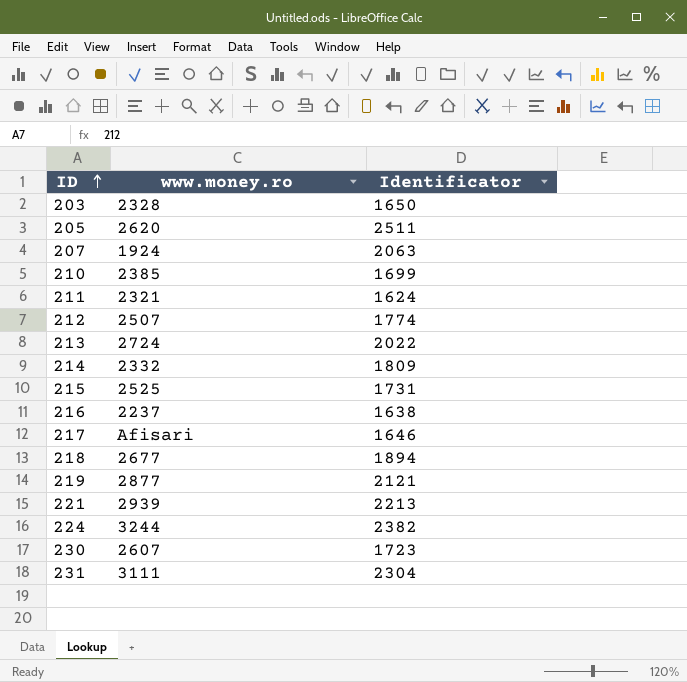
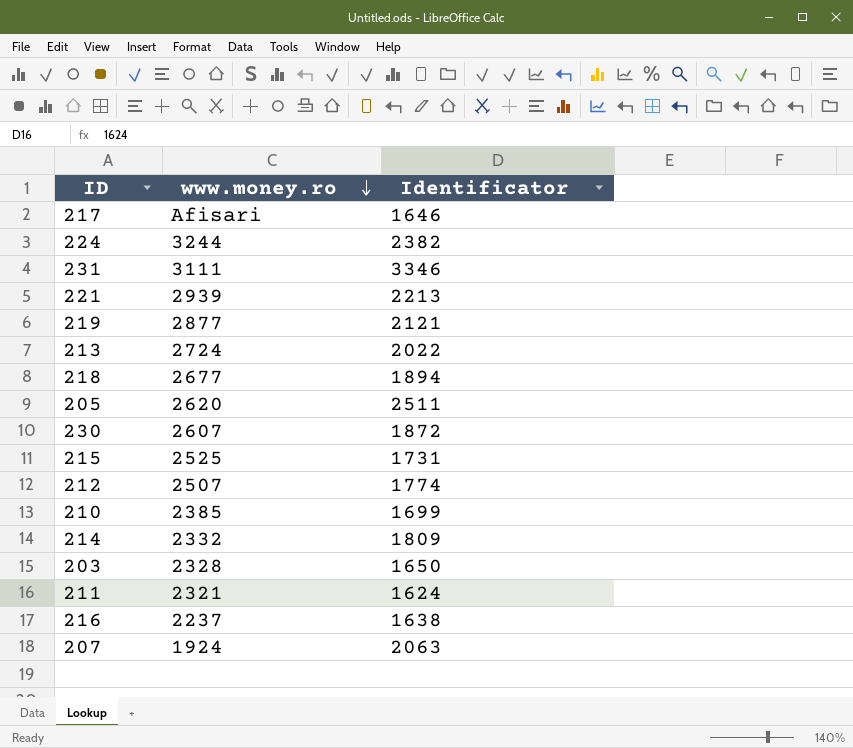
row order: ID ascending -> www.money.ro descending
231 | Identificator: 2304 -> 3346
230 | Identificator: 1723 -> 1872

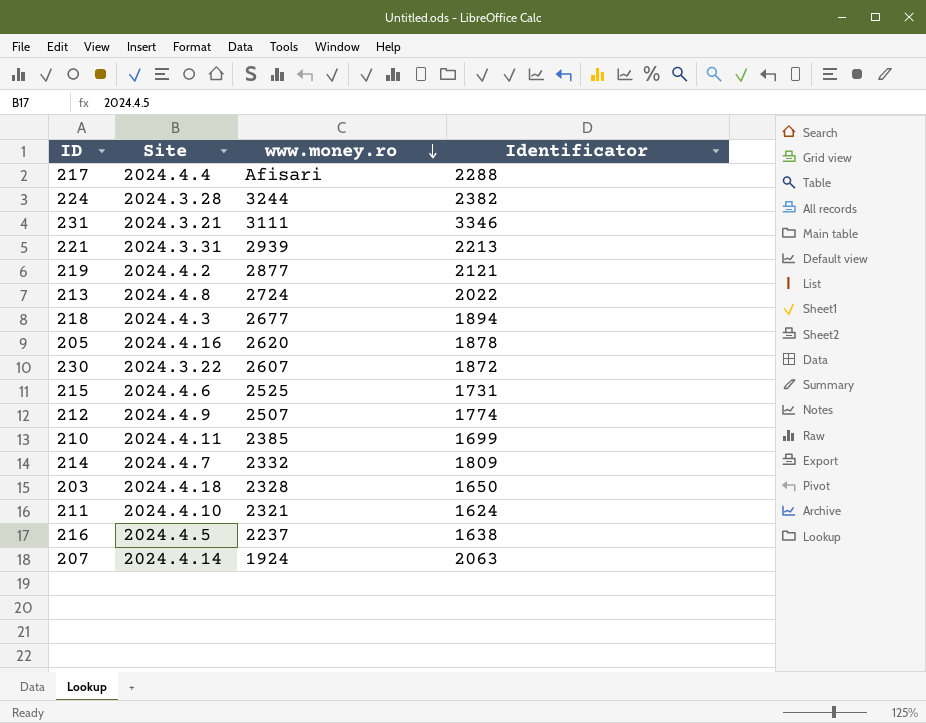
column Site | position: none -> 2
217 | Identificator: 1646 -> 2288
205 | Identificator: 2511 -> 1878

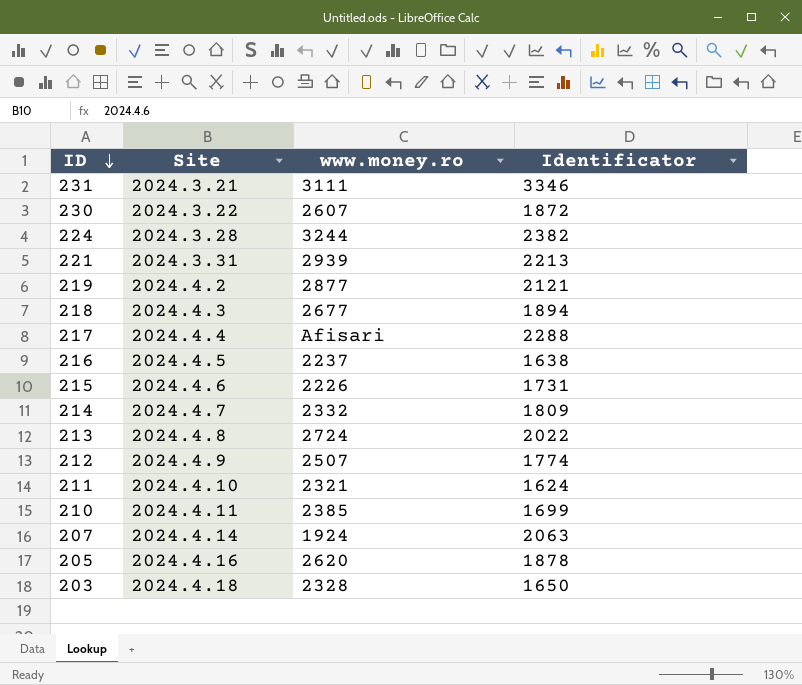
row order: www.money.ro descending -> ID descending
215 | www.money.ro: 2525 -> 2226

